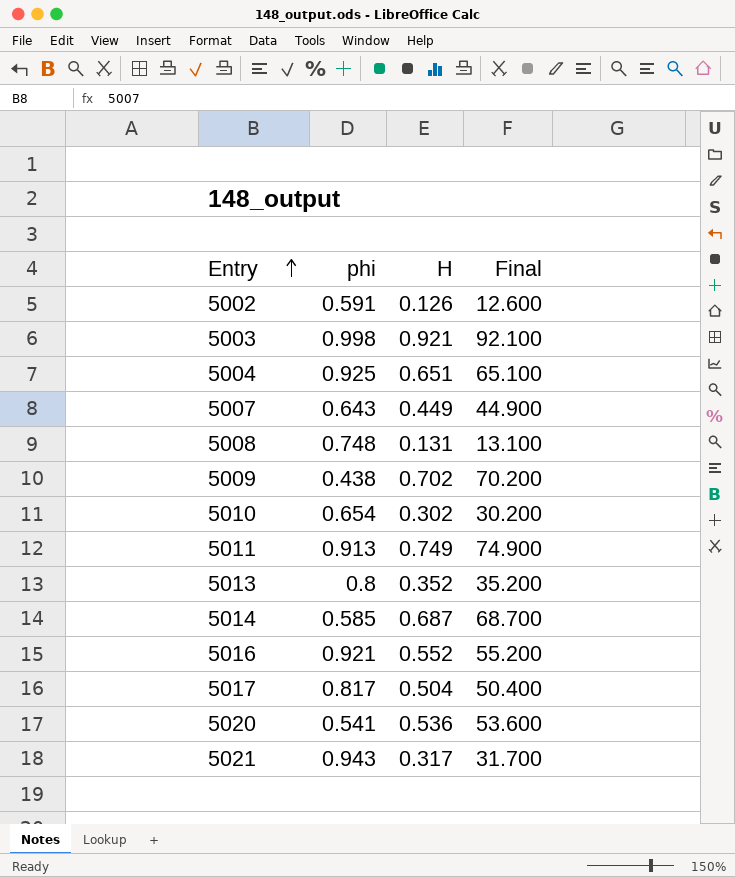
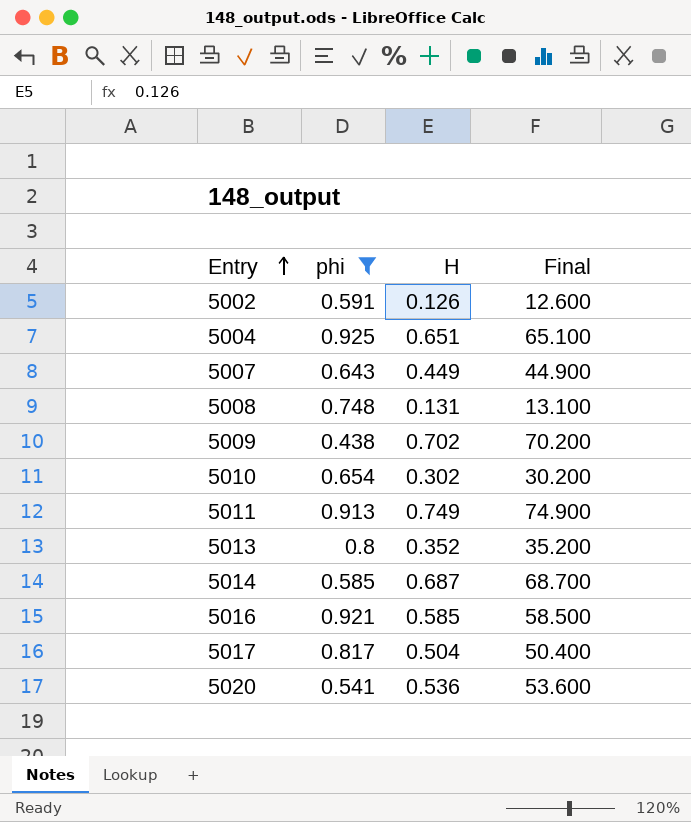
filter: none -> phi <= 0.925
5016 | H: 0.552 -> 0.585
5016 | Final: 55.200 -> 58.500

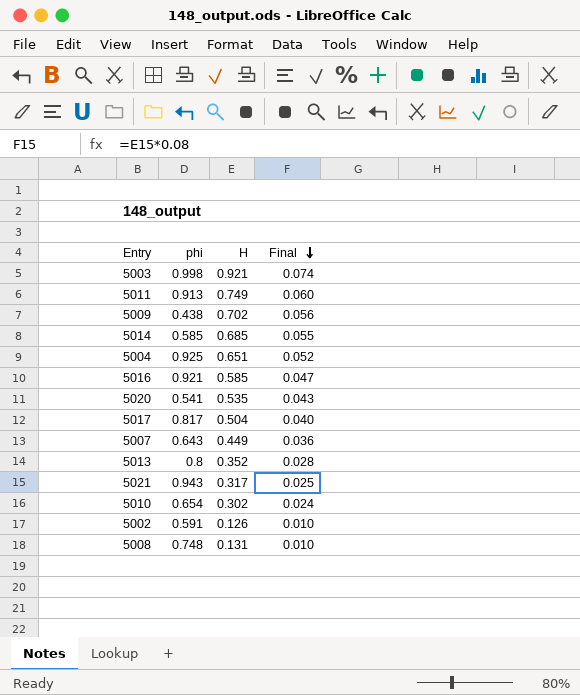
filter: phi <= 0.925 -> none
row order: Entry ascending -> Final descending
column Final | formula: [H] * 100 -> [H] * 0.08
5014 | H: 0.687 -> 0.685
5020 | H: 0.536 -> 0.535

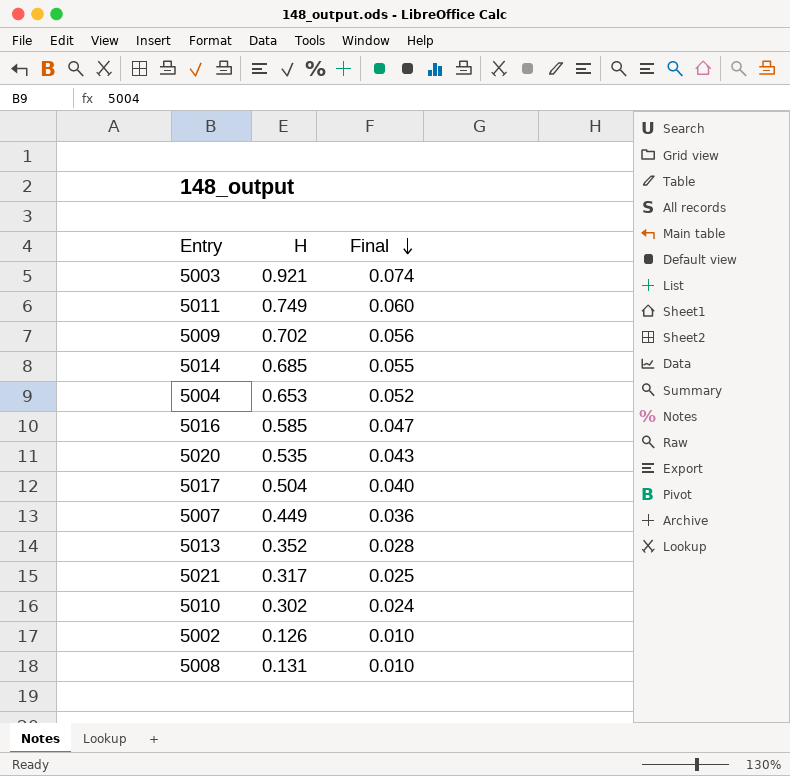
column phi | position: 2 -> none
5004 | H: 0.651 -> 0.653

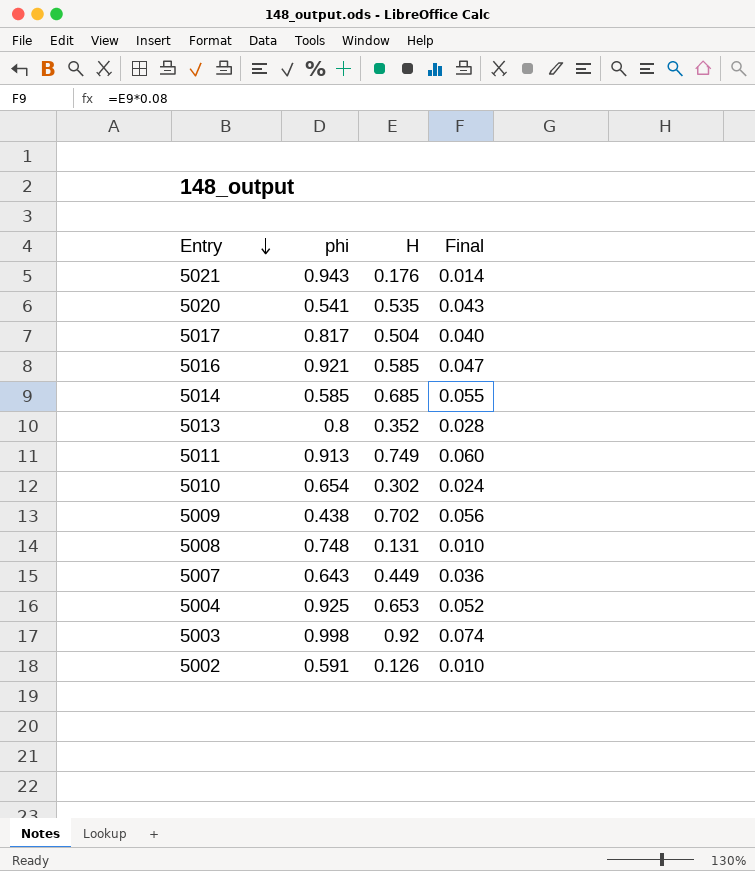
row order: Final descending -> Entry descending
column phi | position: none -> 2
5021 | H: 0.317 -> 0.176
5021 | Final: 0.025 -> 0.014
5003 | H: 0.921 -> 0.92

